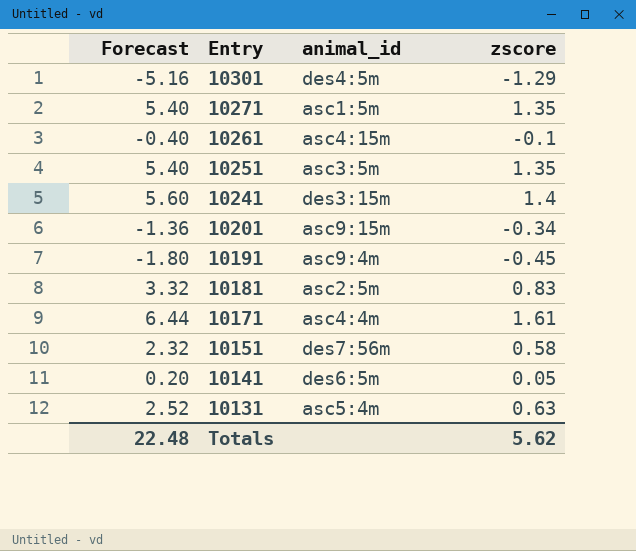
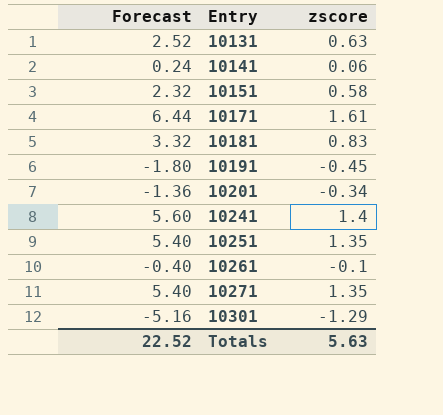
row order: Entry descending -> Entry ascending
column animal_id | position: 3 -> none
10141 | Forecast: 0.20 -> 0.24
10141 | zscore: 0.05 -> 0.06
Totals | Forecast: 22.48 -> 22.52
Totals | zscore: 5.62 -> 5.63

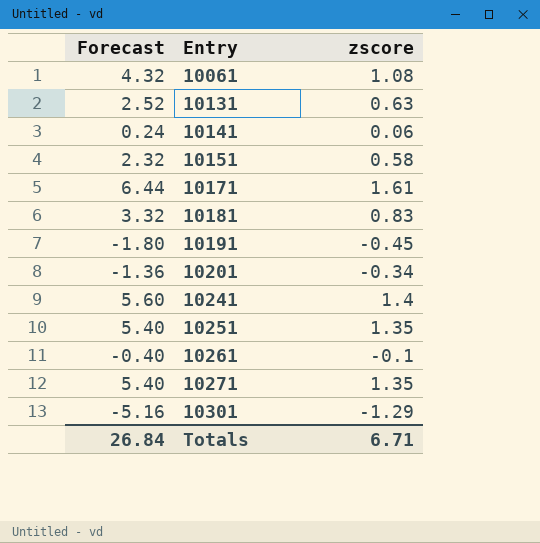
row 10061: none -> 4.32 | 1.08
Totals | Forecast: 22.52 -> 26.84
Totals | zscore: 5.63 -> 6.71

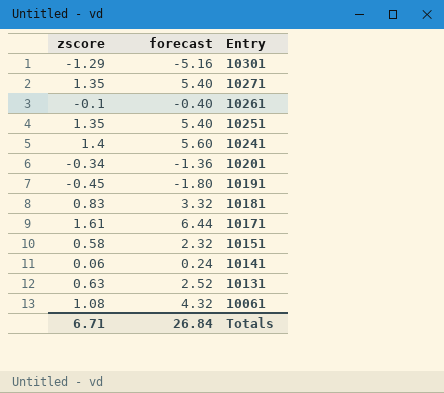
row order: Entry ascending -> Entry descending
column zscore | position: 3 -> 1
column name: Forecast -> forecast

